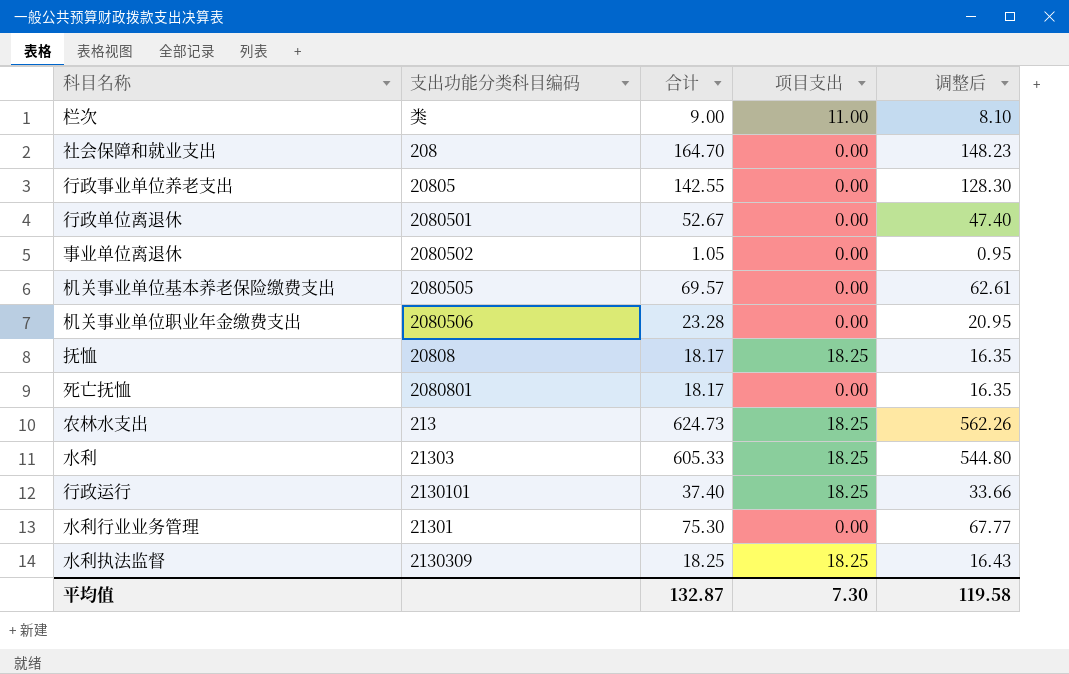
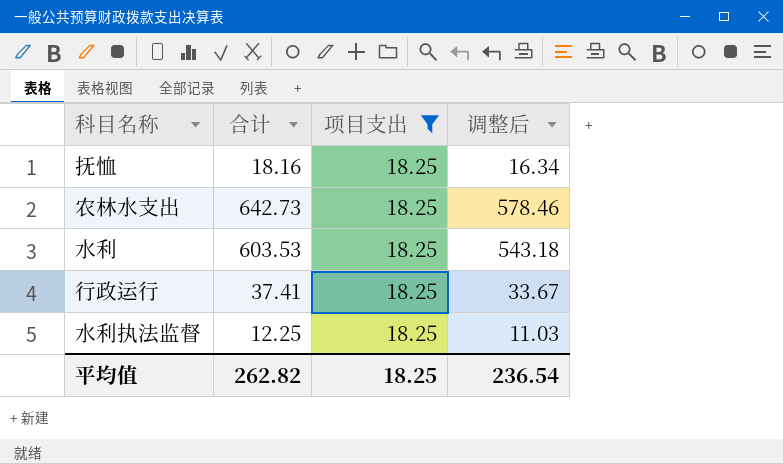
filter: none -> 项目支出 = 18.25
column 支出功能分类科目编码 | position: 2 -> none
抚恤 | 合计: 18.17 -> 18.16
抚恤 | 调整后: 16.35 -> 16.34
农林水支出 | 合计: 624.73 -> 642.73
农林水支出 | 调整后: 562.26 -> 578.46
水利 | 合计: 605.33 -> 603.53
水利 | 调整后: 544.80 -> 543.18
行政运行 | 合计: 37.40 -> 37.41
行政运行 | 调整后: 33.66 -> 33.67
水利执法监督 | 合计: 18.25 -> 12.25
水利执法监督 | 调整后: 16.43 -> 11.03
平均值 | 合计: 132.87 -> 262.82
平均值 | 项目支出: 7.30 -> 18.25
平均值 | 调整后: 119.58 -> 236.54

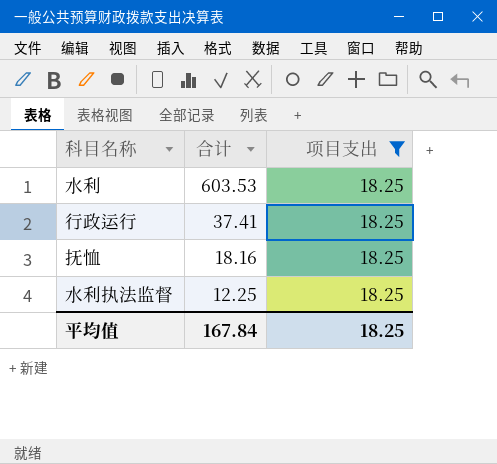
row order: none -> 合计 descending
column 调整后 | formula: [合计] * 0.9 -> none
row 农林水支出: 642.73 | 18.25 | 578.46 -> none
平均值 | 合计: 262.82 -> 167.84

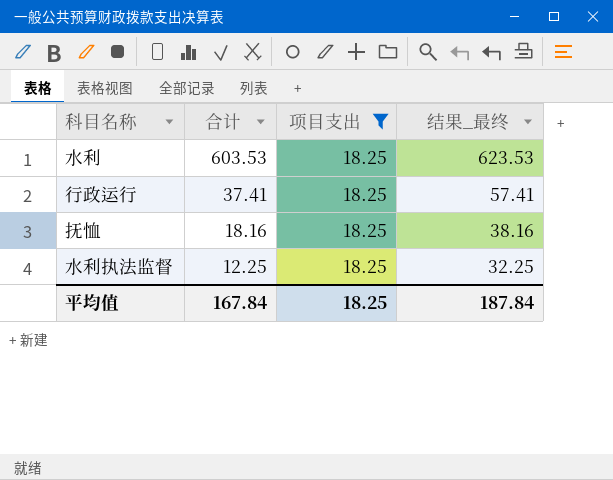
column 结果_最终 | formula: none -> [合计] + 20

